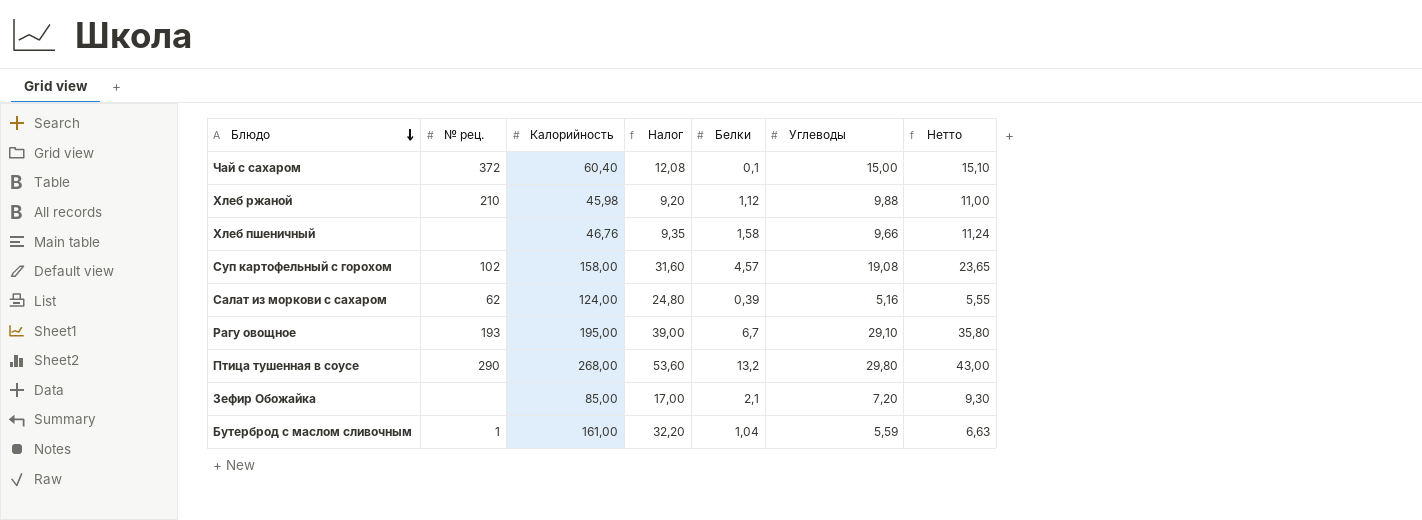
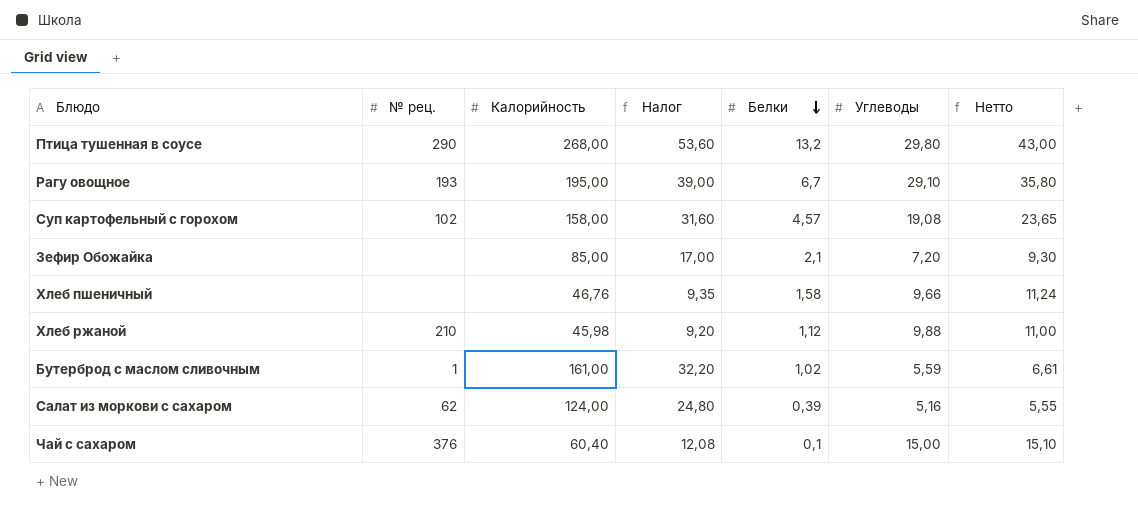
row order: Блюдо descending -> Белки descending
Бутерброд с маслом сливочным | Белки: 1,04 -> 1,02
Бутерброд с маслом сливочным | Нетто: 6,63 -> 6,61
Чай с сахаром | № рец.: 372 -> 376

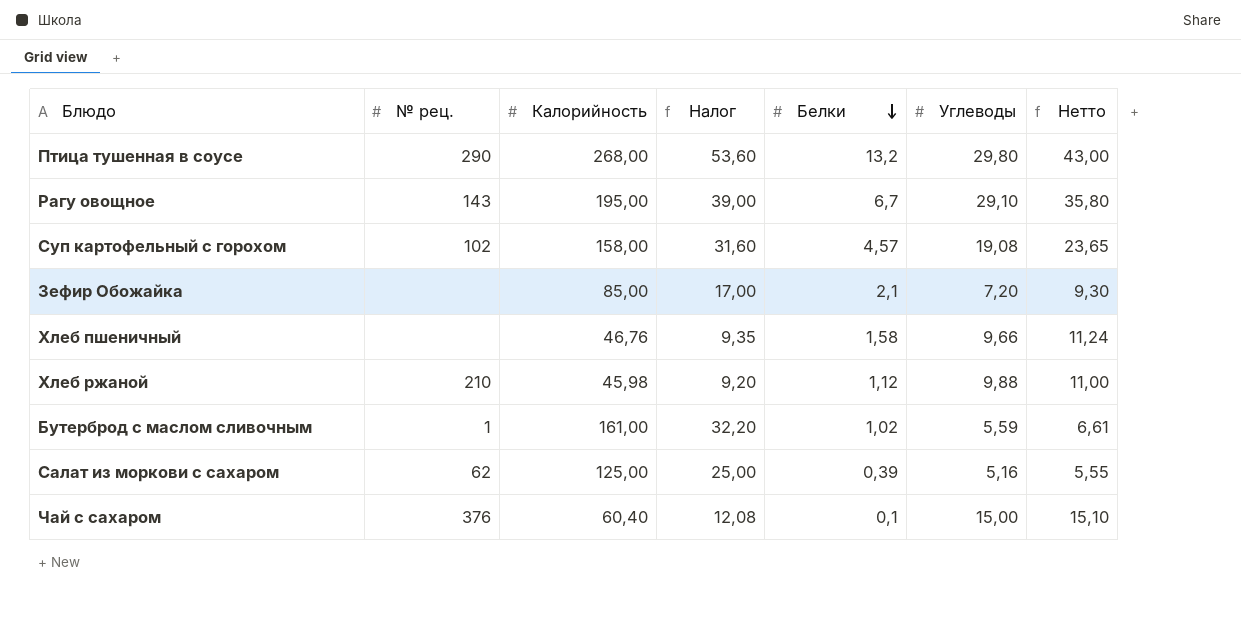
Рагу овощное | № рец.: 193 -> 143
Салат из моркови с сахаром | Калорийность: 124,00 -> 125,00
Салат из моркови с сахаром | Налог: 24,80 -> 25,00

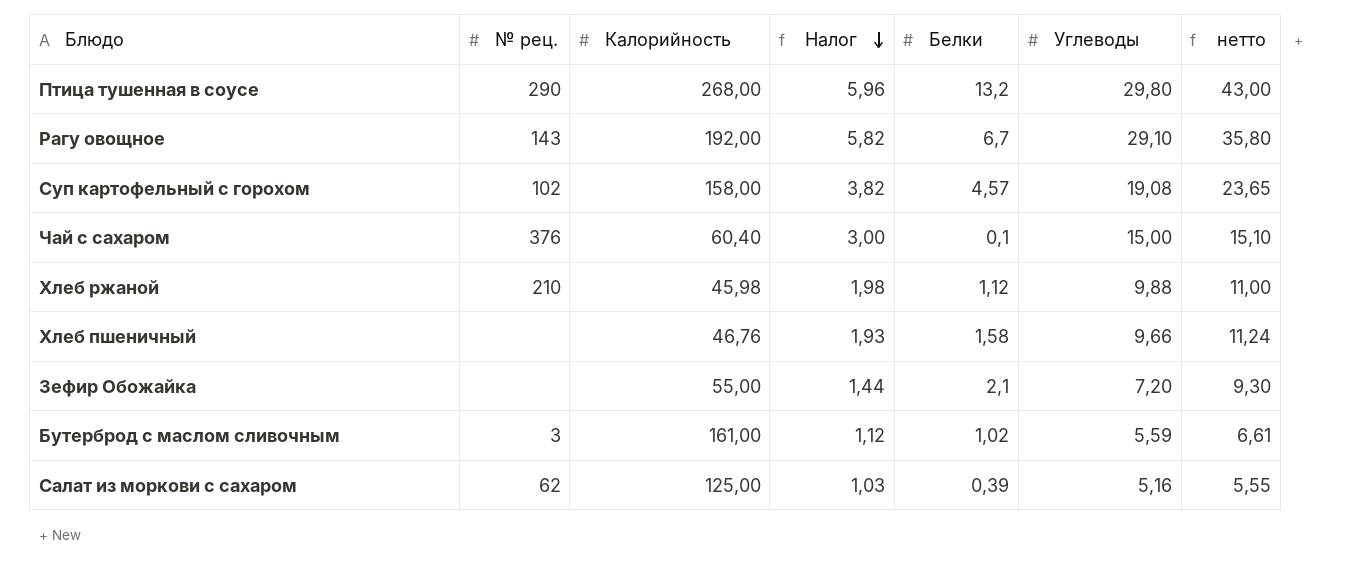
row order: Белки descending -> Налог descending
column Налог | formula: [Калорийность] * 0,2 -> [Углеводы] * 0,2
column name: Нетто -> нетто
Рагу овощное | Калорийность: 195,00 -> 192,00
Зефир Обожайка | Калорийность: 85,00 -> 55,00
Бутерброд с маслом сливочным | № рец.: 1 -> 3

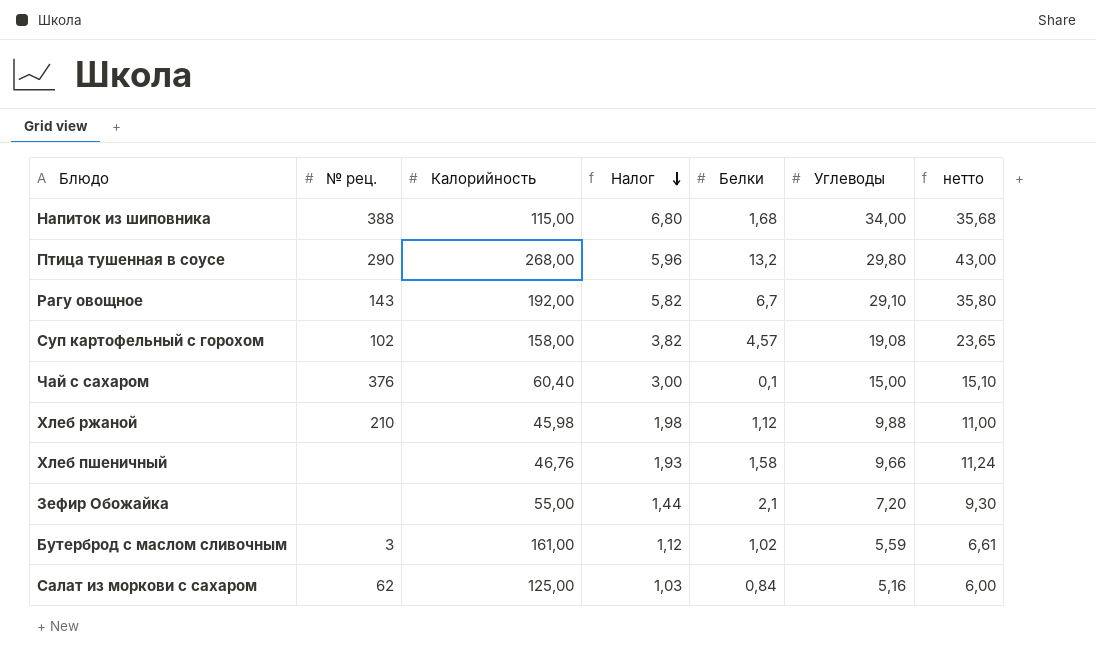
row Напиток из шиповника: none -> 388 | 115,00 | 6,80 | 1,68 | 34,00 | 35,68
Салат из моркови с сахаром | Белки: 0,39 -> 0,84
Салат из моркови с сахаром | нетто: 5,55 -> 6,00

